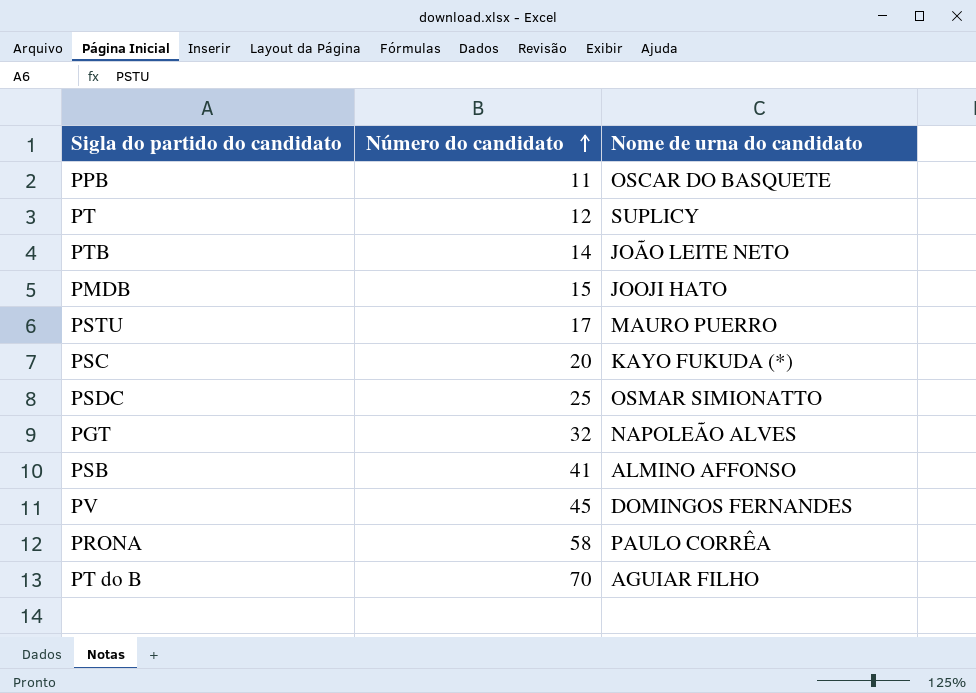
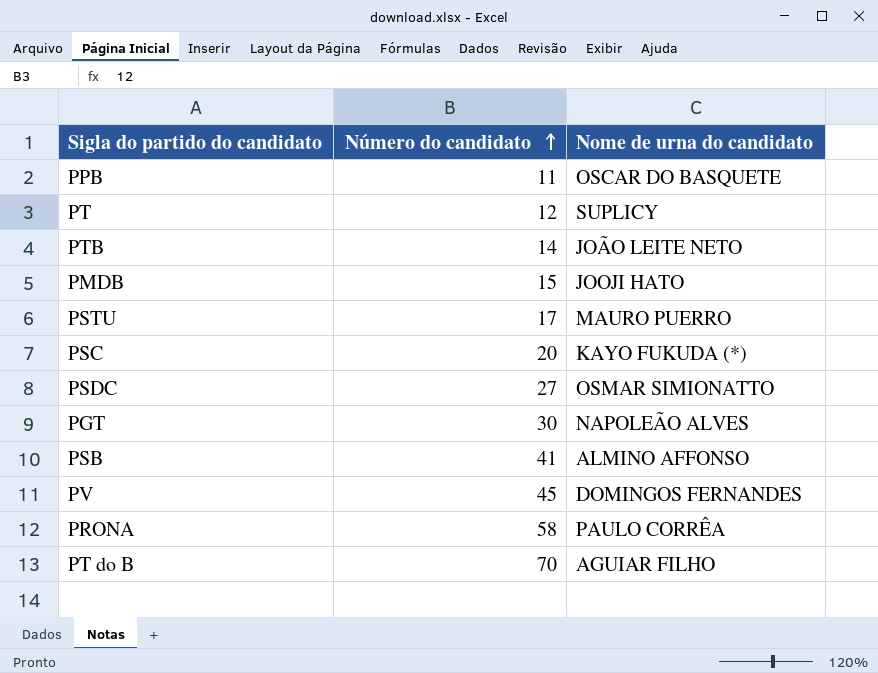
PSDC | Número do candidato: 25 -> 27
PGT | Número do candidato: 32 -> 30

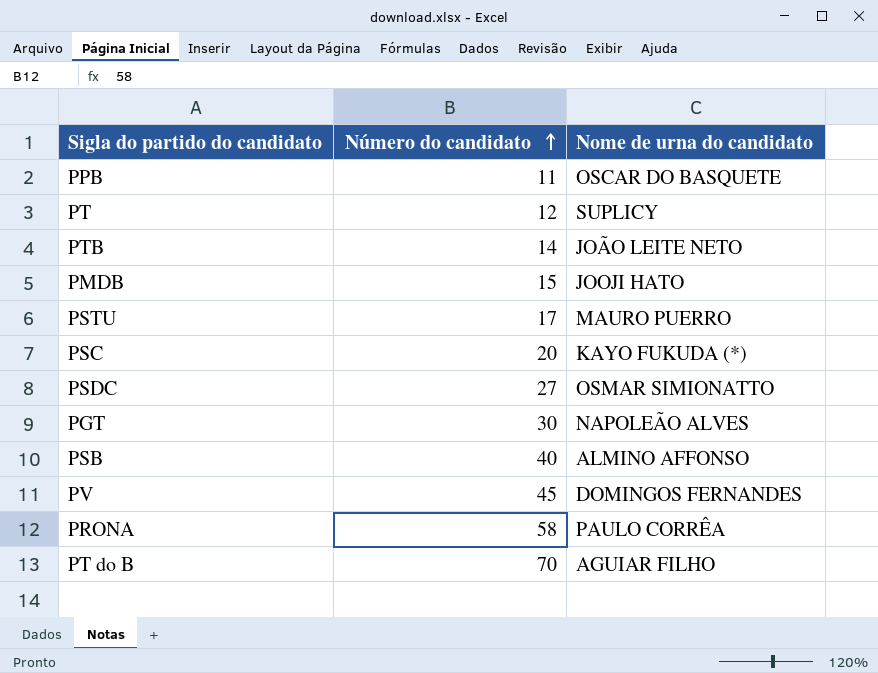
PSB | Número do candidato: 41 -> 40

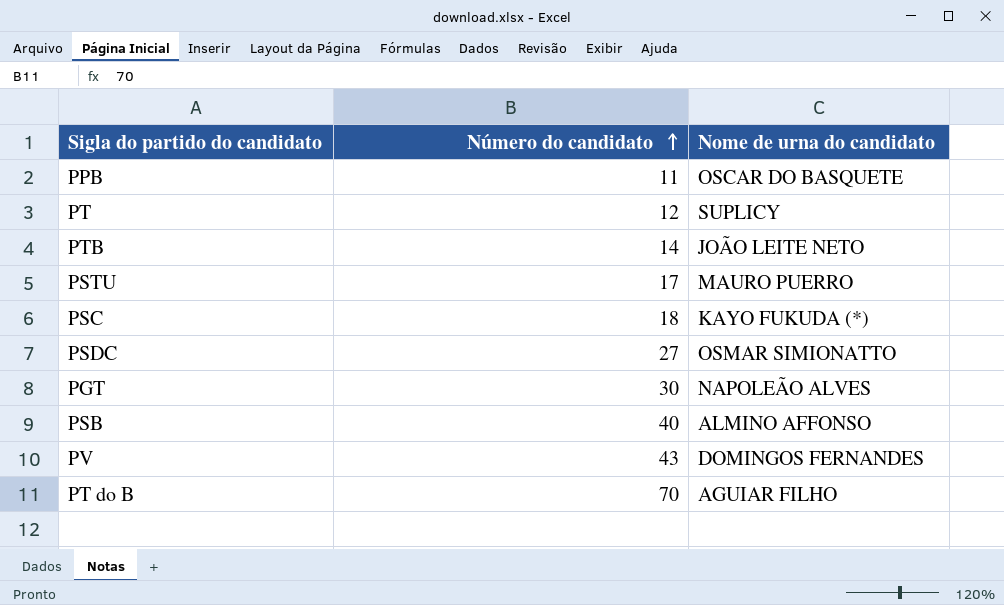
row PMDB: 15 | JOOJI HATO -> none
row PRONA: 58 | PAULO CORRÊA -> none
PSC | Número do candidato: 20 -> 18
PV | Número do candidato: 45 -> 43

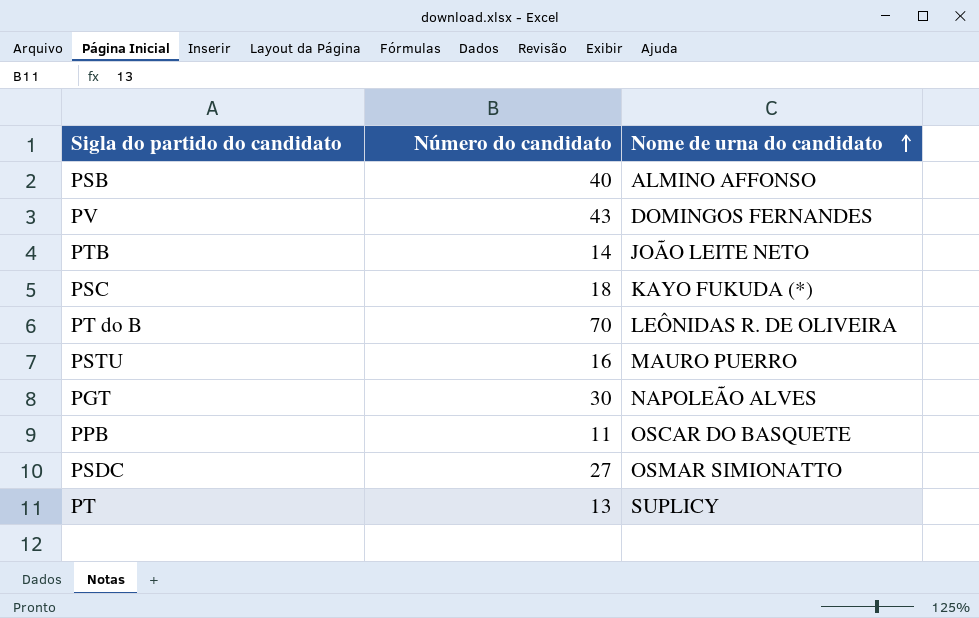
row order: Número do candidato ascending -> Nome de urna do candidato ascending
PT do B | Nome de urna do candidato: AGUIAR FILHO -> LEÔNIDAS R. DE OLIVEIRA
PSTU | Número do candidato: 17 -> 16
PT | Número do candidato: 12 -> 13

